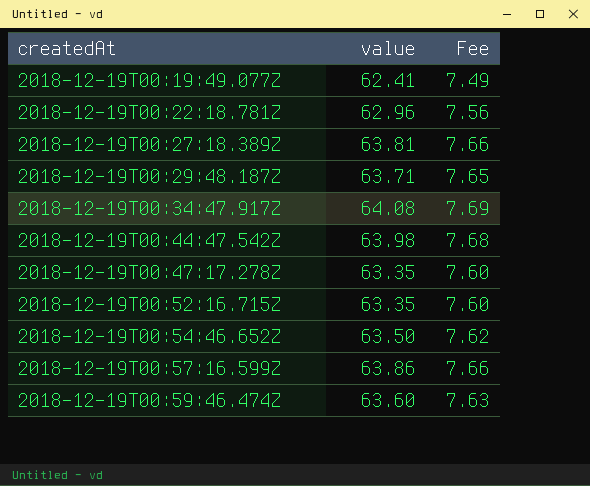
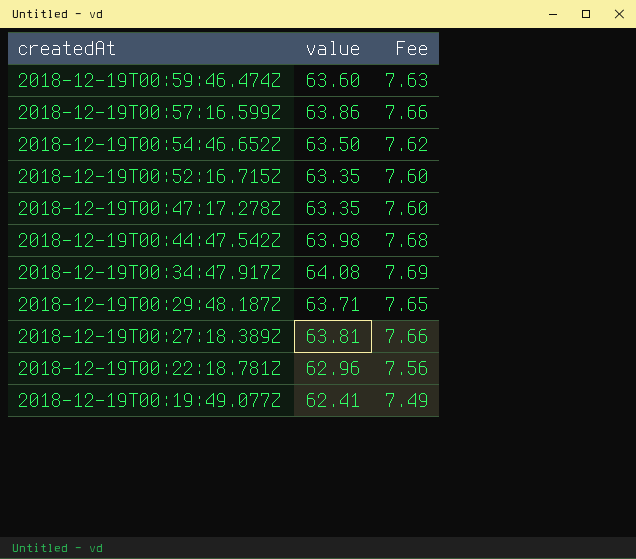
row order: createdAt ascending -> createdAt descending

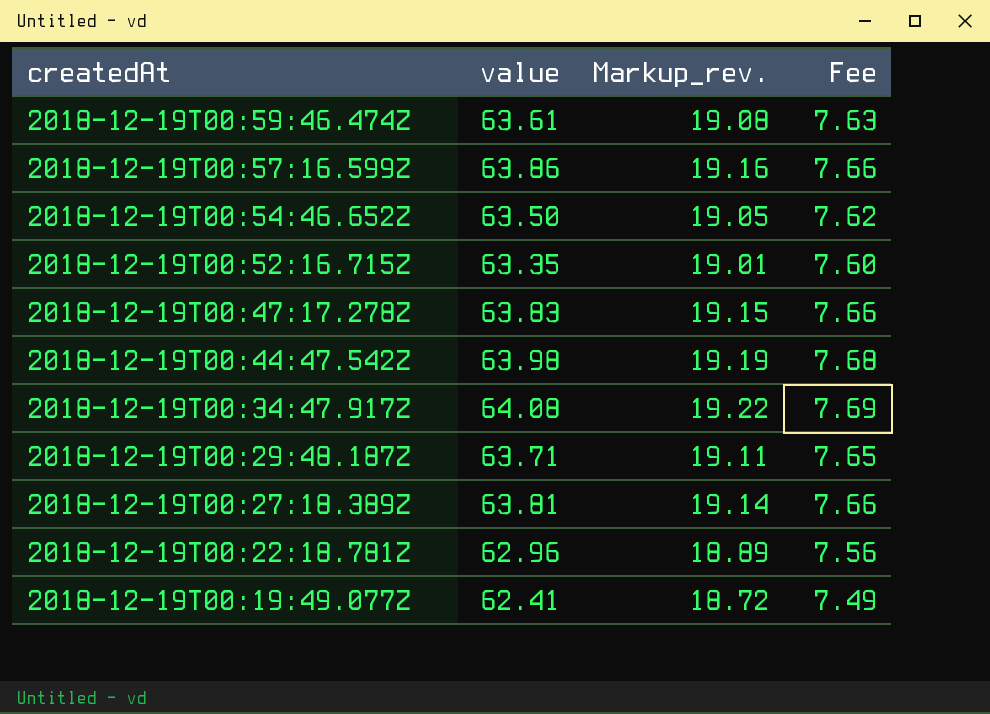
column Markup_rev. | formula: none -> [value] * 0.3
2018-12-19T00:59:46.474Z | value: 63.60 -> 63.61
2018-12-19T00:47:17.278Z | value: 63.35 -> 63.83
2018-12-19T00:47:17.278Z | Fee: 7.60 -> 7.66

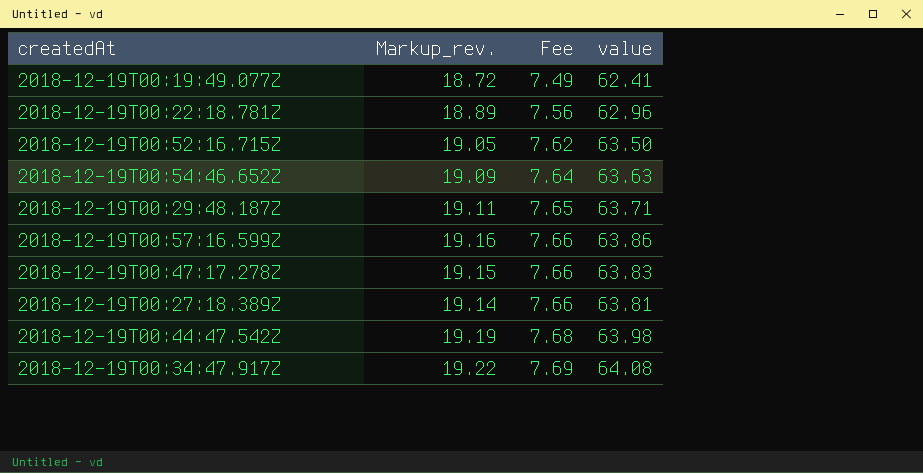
row order: createdAt descending -> Fee ascending
column value | position: 2 -> 4
row 2018-12-19T00:59:46.474Z: 63.61 | 19.08 | 7.63 -> none
2018-12-19T00:52:16.715Z | Markup_rev.: 19.01 -> 19.05
2018-12-19T00:52:16.715Z | Fee: 7.60 -> 7.62
2018-12-19T00:52:16.715Z | value: 63.35 -> 63.50
2018-12-19T00:54:46.652Z | Markup_rev.: 19.05 -> 19.09
2018-12-19T00:54:46.652Z | Fee: 7.62 -> 7.64
2018-12-19T00:54:46.652Z | value: 63.50 -> 63.63

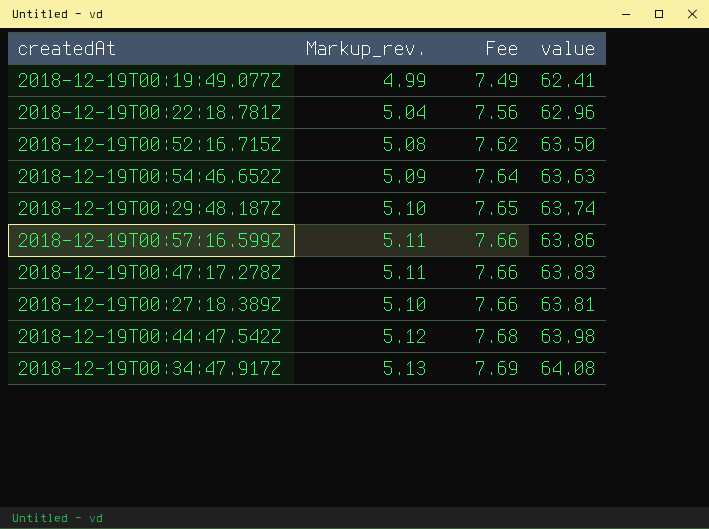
column Markup_rev. | formula: [value] * 0.3 -> [value] * 0.08
2018-12-19T00:29:48.187Z | value: 63.71 -> 63.74

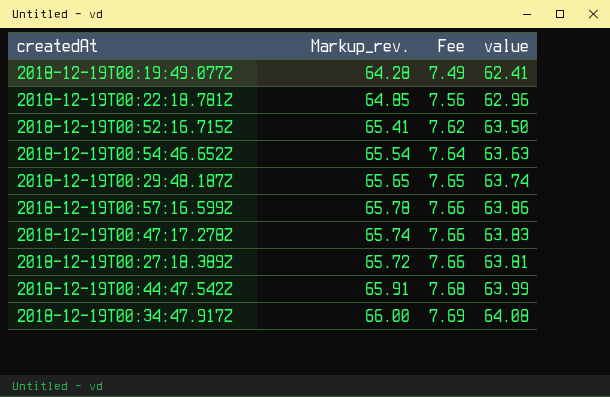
column Markup_rev. | formula: [value] * 0.08 -> [value] * 1.03
2018-12-19T00:44:47.542Z | value: 63.98 -> 63.99

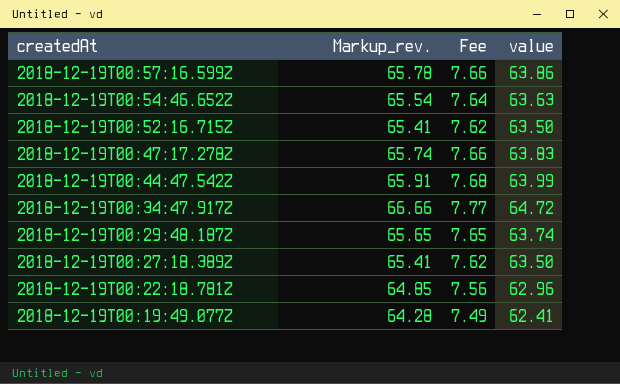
row order: Fee ascending -> createdAt descending
2018-12-19T00:34:47.917Z | Markup_rev.: 66.00 -> 66.66
2018-12-19T00:34:47.917Z | Fee: 7.69 -> 7.77
2018-12-19T00:34:47.917Z | value: 64.08 -> 64.72
2018-12-19T00:27:18.389Z | Markup_rev.: 65.72 -> 65.41
2018-12-19T00:27:18.389Z | Fee: 7.66 -> 7.62
2018-12-19T00:27:18.389Z | value: 63.81 -> 63.50

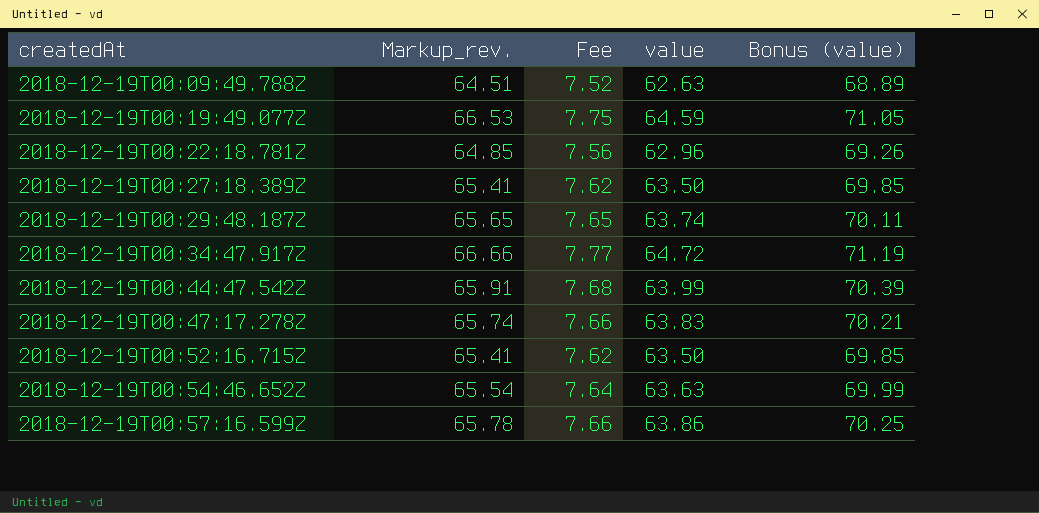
row order: createdAt descending -> createdAt ascending
column Bonus (value) | formula: none -> [value] * 1.1
row 2018-12-19T00:09:49.788Z: none -> 64.51 | 7.52 | 62.63 | 68.89
2018-12-19T00:19:49.077Z | Markup_rev.: 64.28 -> 66.53
2018-12-19T00:19:49.077Z | Fee: 7.49 -> 7.75
2018-12-19T00:19:49.077Z | value: 62.41 -> 64.59

